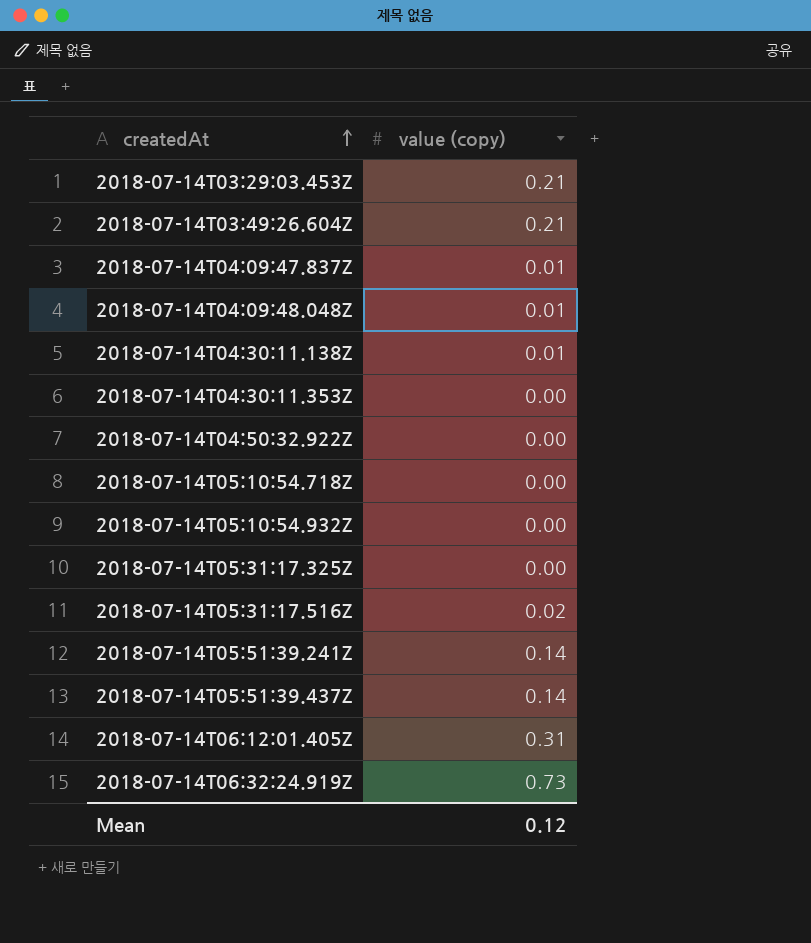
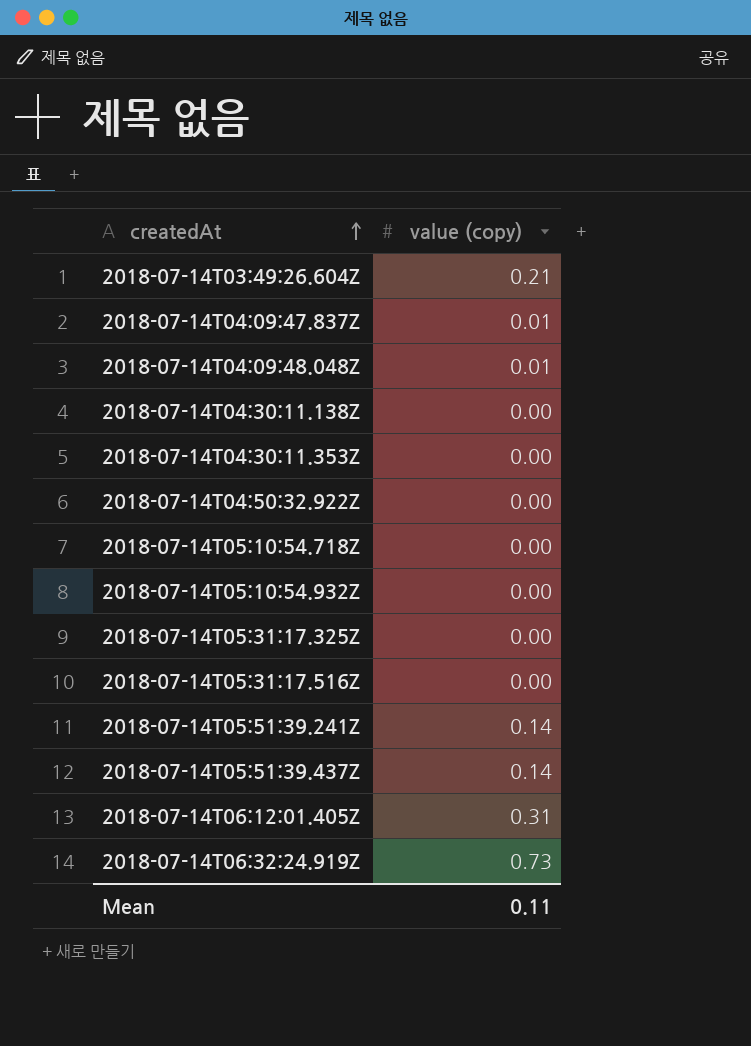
row 2018-07-14T03:29:03.453Z: 0.21 -> none
2018-07-14T04:30:11.138Z | value (copy): 0.01 -> 0.00
2018-07-14T05:31:17.516Z | value (copy): 0.02 -> 0.00
Mean | value (copy): 0.12 -> 0.11

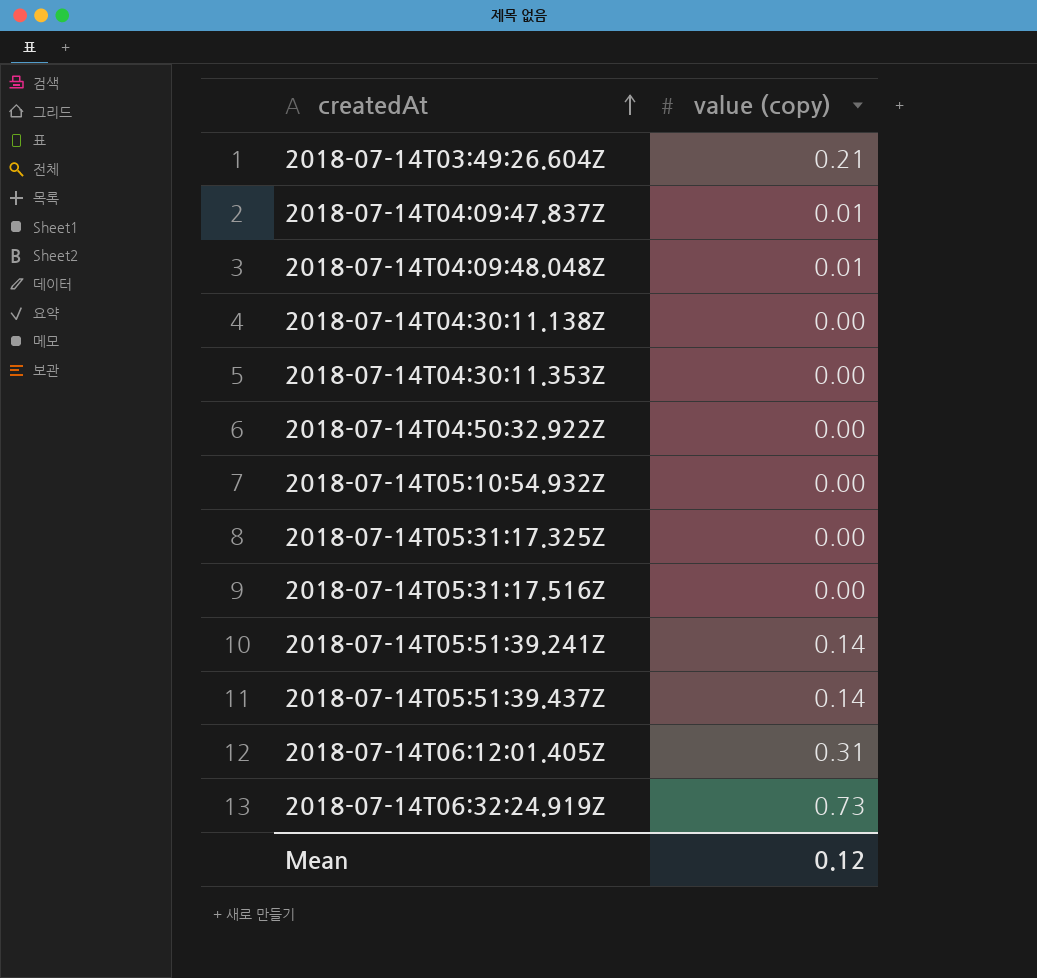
row 2018-07-14T05:10:54.718Z: 0.00 -> none
Mean | value (copy): 0.11 -> 0.12

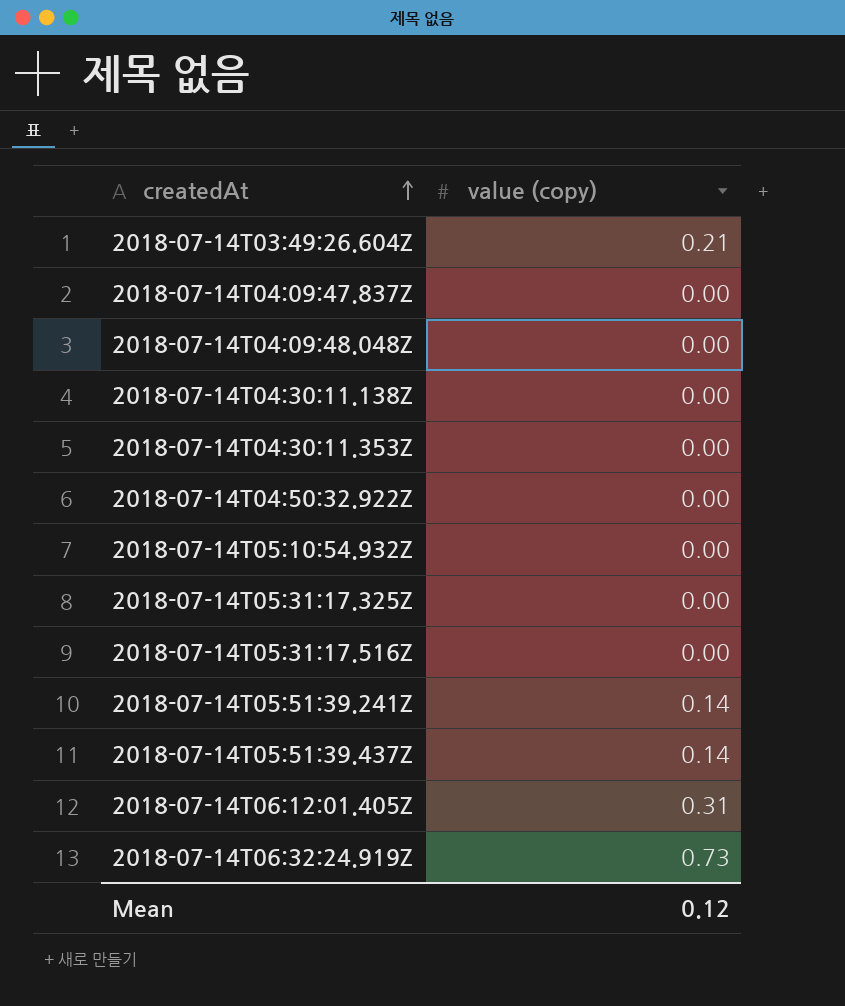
2018-07-14T04:09:47.837Z | value (copy): 0.01 -> 0.00
2018-07-14T04:09:48.048Z | value (copy): 0.01 -> 0.00

